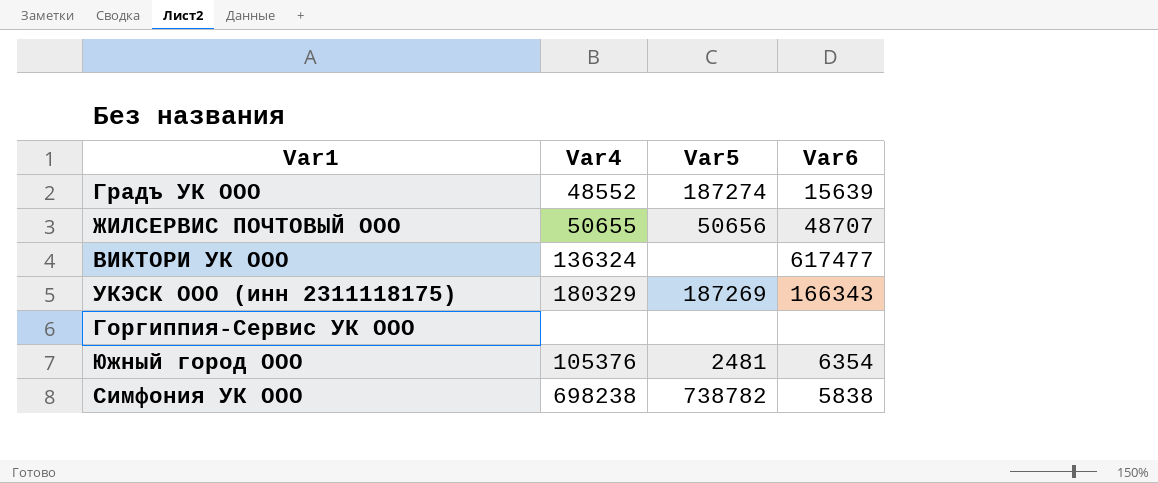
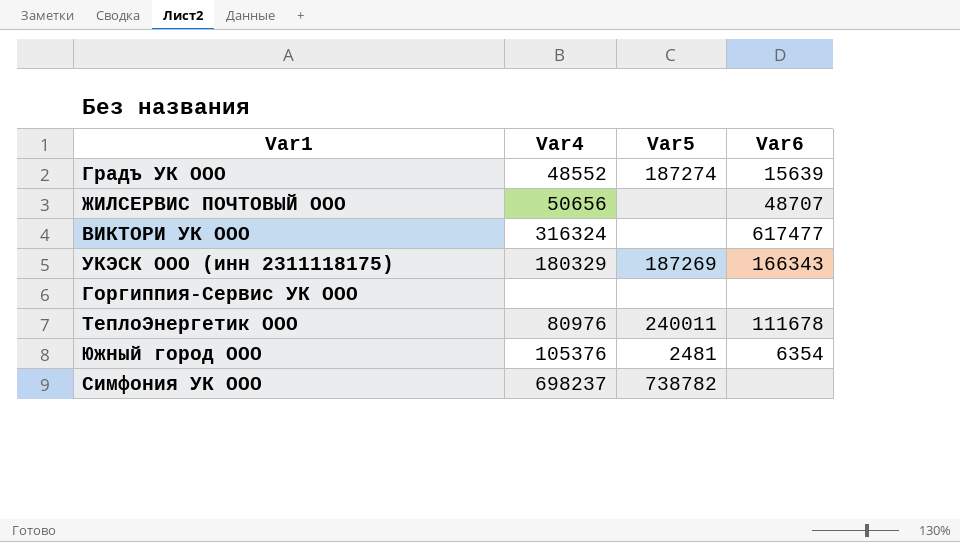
ЖИЛСЕРВИС ПОЧТОВЫЙ ООО | Var4: 50655 -> 50656
ЖИЛСЕРВИС ПОЧТОВЫЙ ООО | Var5: 50656 -> none
ВИКТОРИ УК ООО | Var4: 136324 -> 316324
row ТеплоЭнергетик ООО: none -> 80976 | 240011 | 111678
Симфония УК ООО | Var4: 698238 -> 698237
Симфония УК ООО | Var6: 5838 -> none

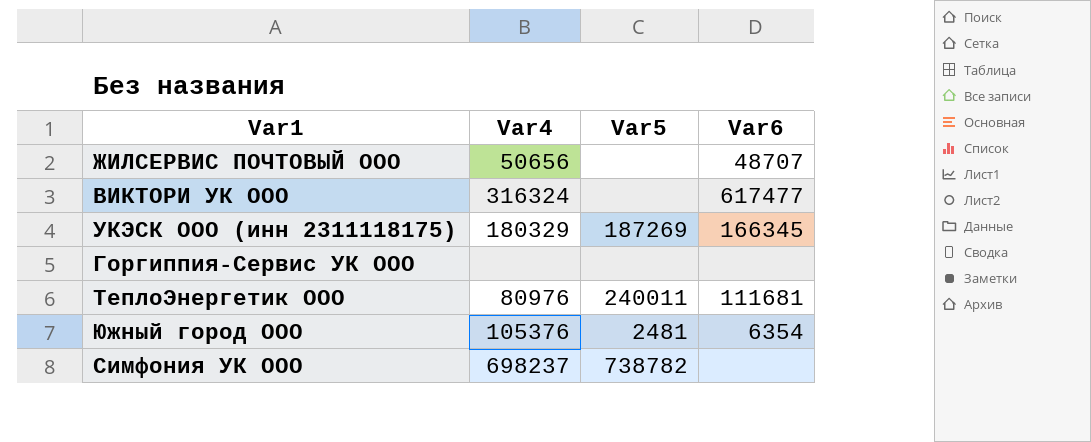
row Градъ УК ООО: 48552 | 187274 | 15639 -> none
УКЭСК ООО (инн 2311118175) | Var6: 166343 -> 166345
ТеплоЭнергетик ООО | Var6: 111678 -> 111681

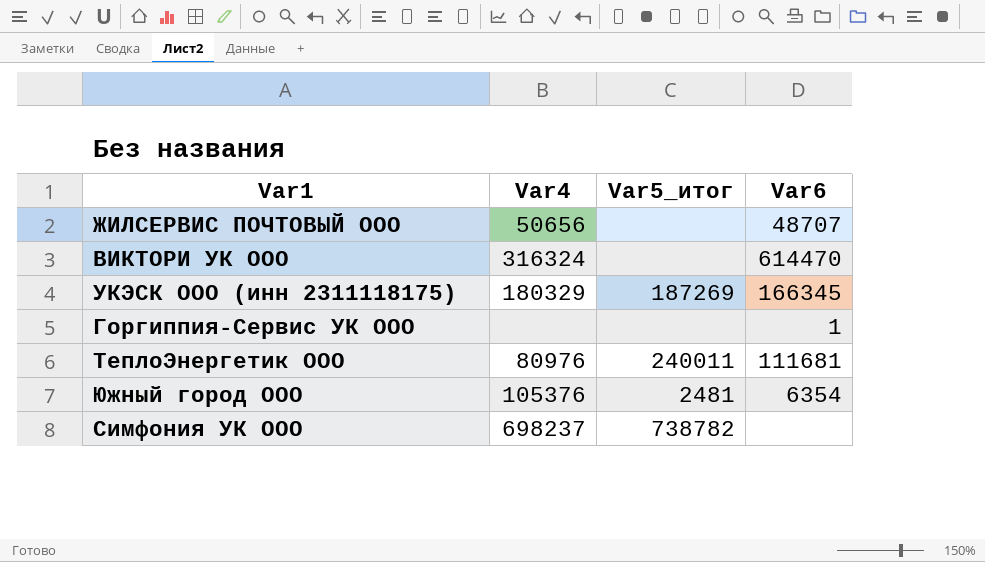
column name: Var5 -> Var5_итог
ВИКТОРИ УК ООО | Var6: 617477 -> 614470
Горгиппия-Сервис УК ООО | Var6: none -> 1

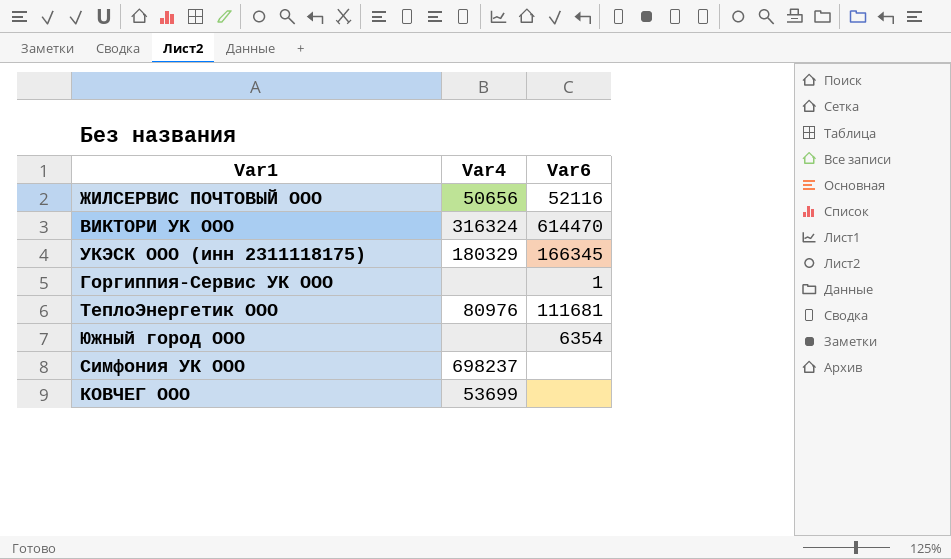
column Var5_итог | position: 3 -> none
ЖИЛСЕРВИС ПОЧТОВЫЙ ООО | Var6: 48707 -> 52116
Южный город ООО | Var4: 105376 -> none
row КОВЧЕГ ООО: none -> 53699 | none

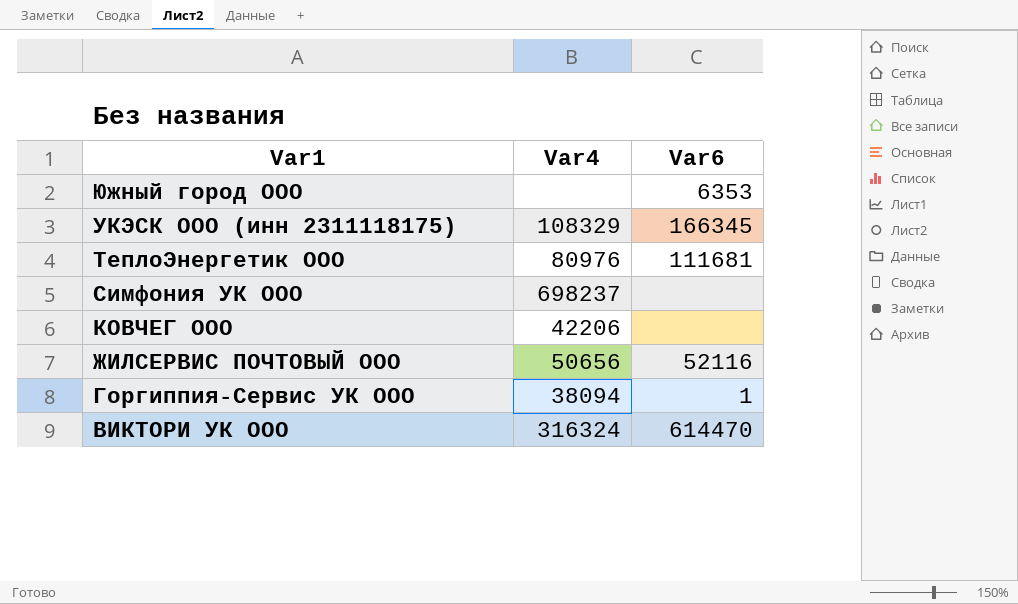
row order: none -> Var1 descending
Южный город ООО | Var6: 6354 -> 6353
УКЭСК ООО (инн 2311118175) | Var4: 180329 -> 108329
КОВЧЕГ ООО | Var4: 53699 -> 42206
Горгиппия-Сервис УК ООО | Var4: none -> 38094

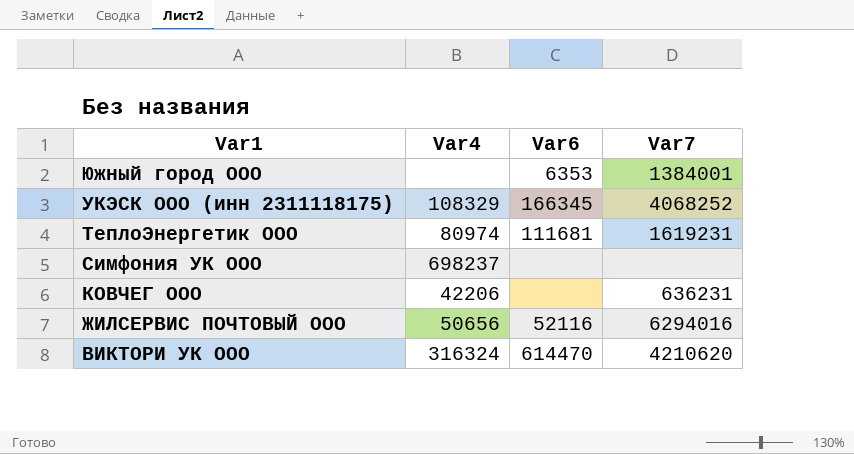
column Var7 | position: none -> 4
row Горгиппия-Сервис УК ООО: 38094 | 1 -> none
ТеплоЭнергетик ООО | Var4: 80976 -> 80974

